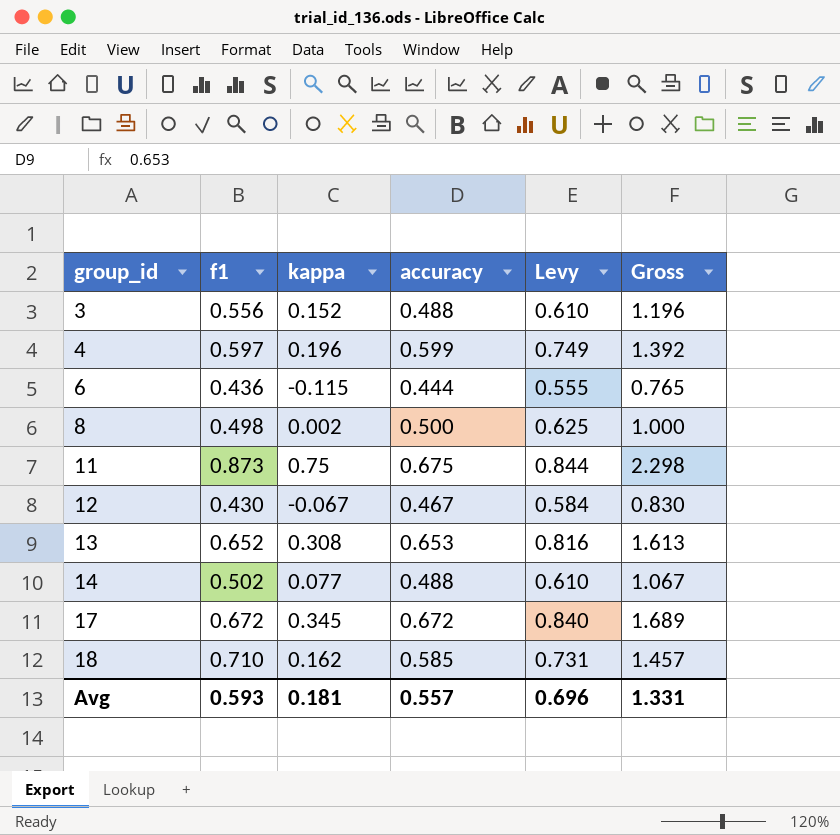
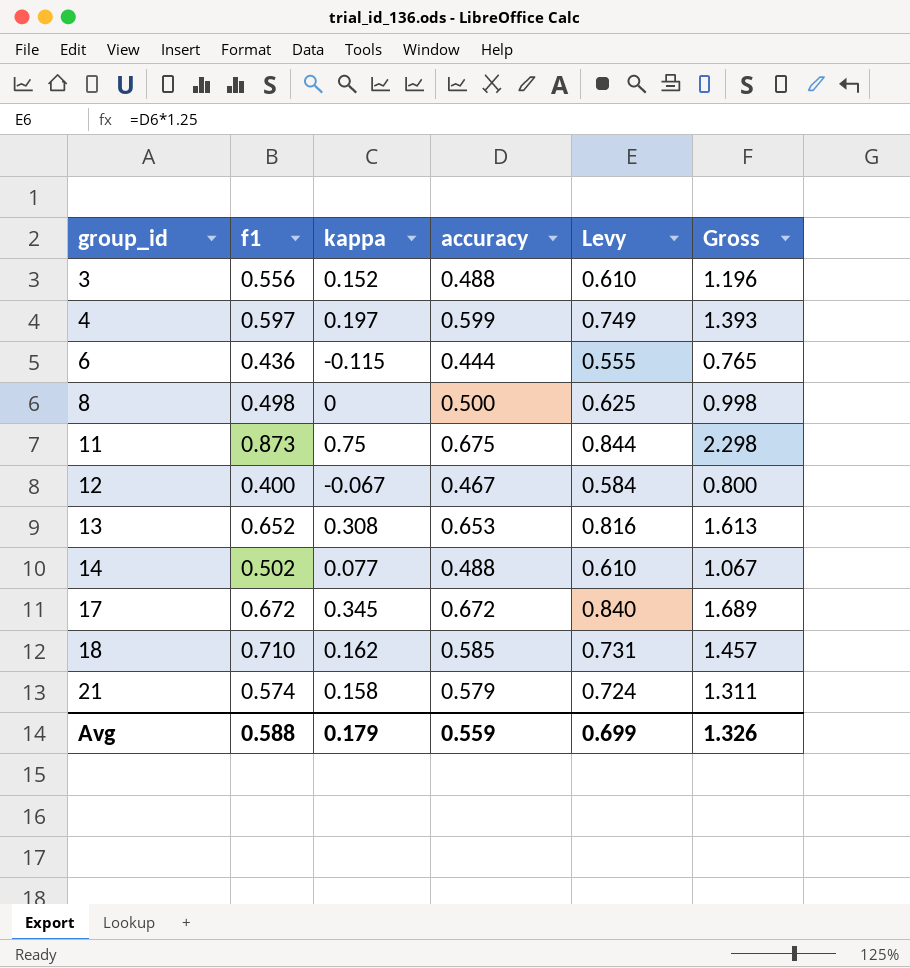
4 | kappa: 0.196 -> 0.197
4 | Gross: 1.392 -> 1.393
8 | kappa: 0.002 -> 0
8 | Gross: 1.000 -> 0.998
12 | f1: 0.430 -> 0.400
12 | Gross: 0.830 -> 0.800
row 21: none -> 0.574 | 0.158 | 0.579 | 0.724 | 1.311
Avg | f1: 0.593 -> 0.588
Avg | kappa: 0.181 -> 0.179
Avg | accuracy: 0.557 -> 0.559
Avg | Levy: 0.696 -> 0.699
Avg | Gross: 1.331 -> 1.326

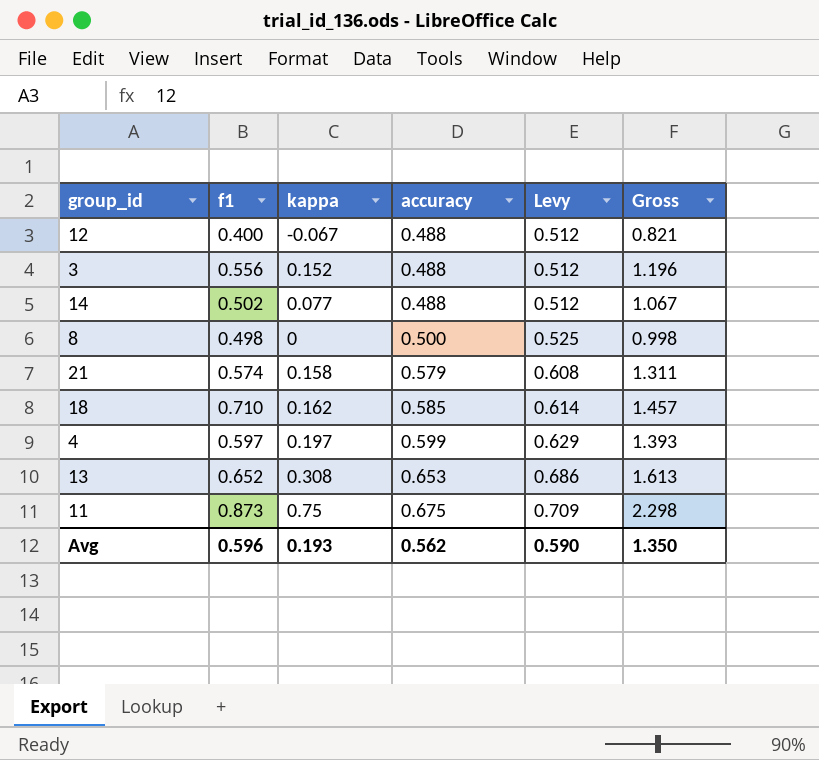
row order: group_id ascending -> accuracy ascending
column Levy | formula: [accuracy] * 1.25 -> [accuracy] * 1.05
row 6: 0.436 | -0.115 | 0.444 | 0.555 | 0.765 -> none
row 17: 0.672 | 0.345 | 0.672 | 0.840 | 1.689 -> none
12 | accuracy: 0.467 -> 0.488
12 | Gross: 0.800 -> 0.821
Avg | f1: 0.588 -> 0.596
Avg | kappa: 0.179 -> 0.193
Avg | accuracy: 0.559 -> 0.562
Avg | Levy: 0.699 -> 0.590
Avg | Gross: 1.326 -> 1.350

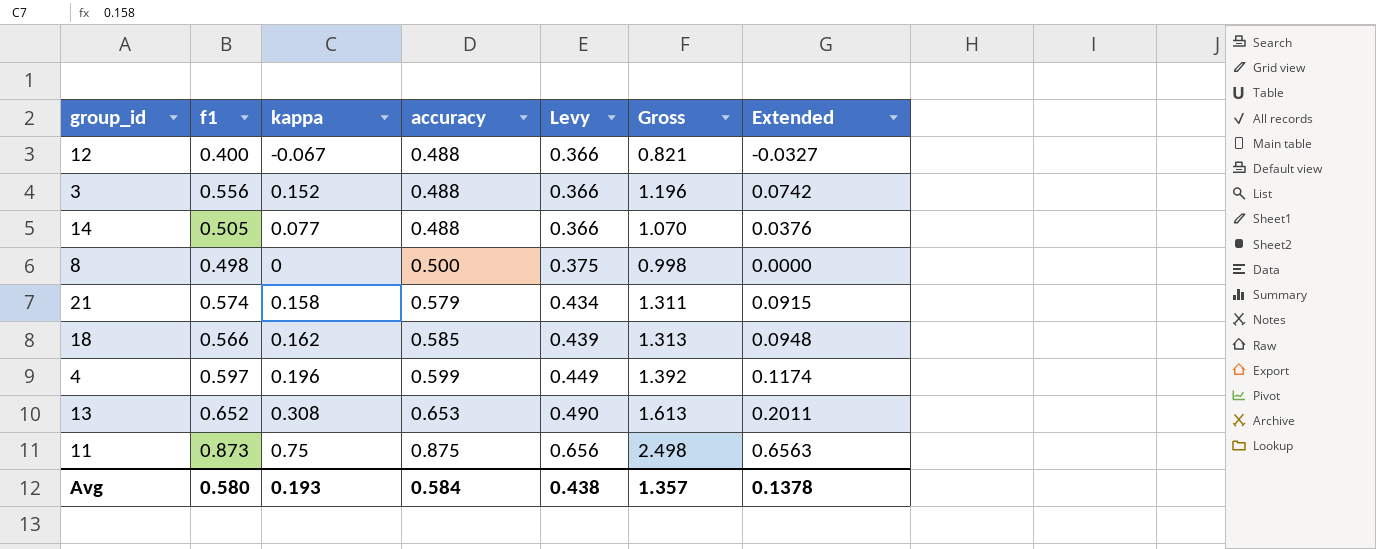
column Levy | formula: [accuracy] * 1.05 -> [accuracy] * 0.75
column Extended | formula: none -> [kappa] * [accuracy]
14 | f1: 0.502 -> 0.505
14 | Gross: 1.067 -> 1.070
18 | f1: 0.710 -> 0.566
18 | Gross: 1.457 -> 1.313
4 | kappa: 0.197 -> 0.196
4 | Gross: 1.393 -> 1.392
11 | accuracy: 0.675 -> 0.875
11 | Gross: 2.298 -> 2.498
Avg | f1: 0.596 -> 0.580
Avg | accuracy: 0.562 -> 0.584
Avg | Levy: 0.590 -> 0.438
Avg | Gross: 1.350 -> 1.357

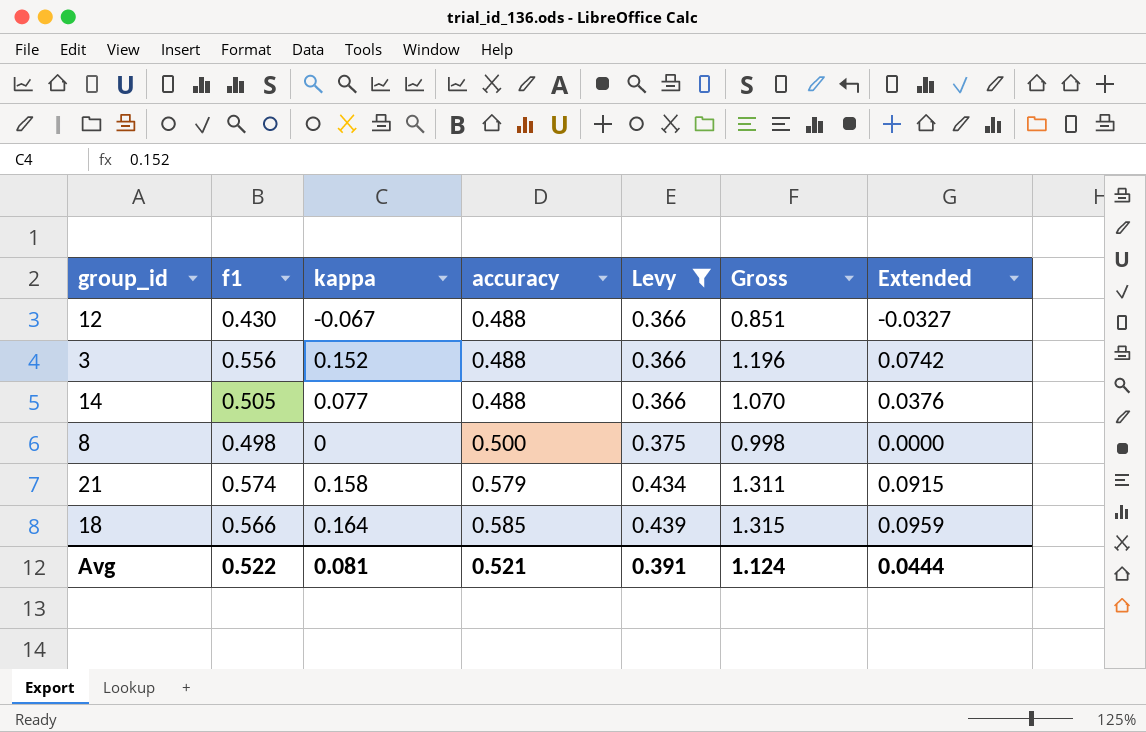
filter: none -> Levy <= 0.439
12 | f1: 0.400 -> 0.430
12 | Gross: 0.821 -> 0.851
18 | kappa: 0.162 -> 0.164
18 | Gross: 1.313 -> 1.315
18 | Extended: 0.0948 -> 0.0959
Avg | f1: 0.580 -> 0.522
Avg | kappa: 0.193 -> 0.081
Avg | accuracy: 0.584 -> 0.521
Avg | Levy: 0.438 -> 0.391
Avg | Gross: 1.357 -> 1.124
Avg | Extended: 0.1378 -> 0.0444

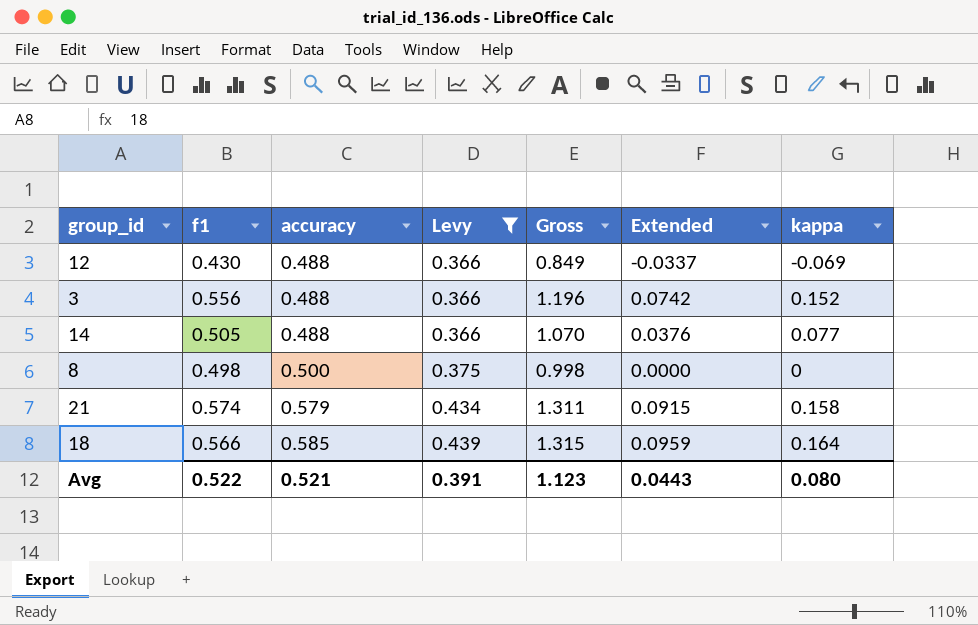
column kappa | position: 3 -> 7
12 | Gross: 0.851 -> 0.849
12 | Extended: -0.0327 -> -0.0337
12 | kappa: -0.067 -> -0.069
Avg | Gross: 1.124 -> 1.123
Avg | Extended: 0.0444 -> 0.0443
Avg | kappa: 0.081 -> 0.080

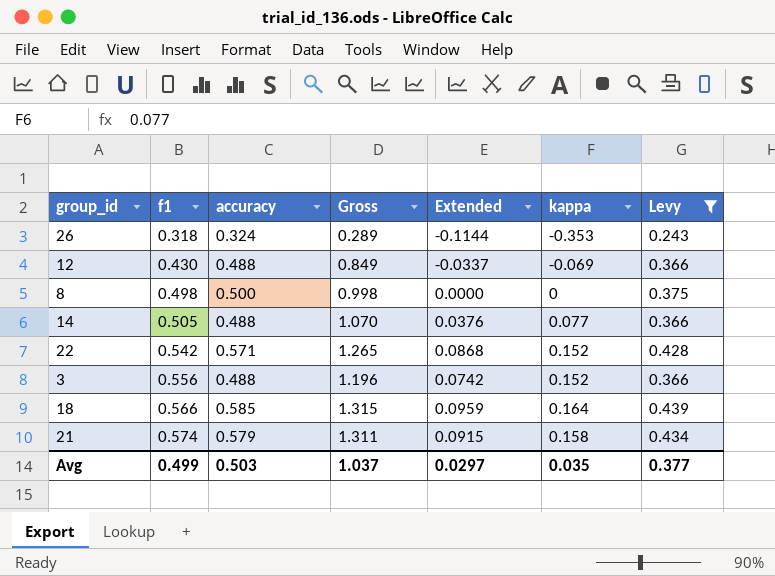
row order: accuracy ascending -> f1 ascending
column Levy | position: 4 -> 7
row 26: none -> 0.318 | 0.324 | 0.289 | -0.1144 | -0.353 | 0.243
row 22: none -> 0.542 | 0.571 | 1.265 | 0.0868 | 0.152 | 0.428
Avg | f1: 0.522 -> 0.499
Avg | accuracy: 0.521 -> 0.503
Avg | Gross: 1.123 -> 1.037
Avg | Extended: 0.0443 -> 0.0297
Avg | kappa: 0.080 -> 0.035
Avg | Levy: 0.391 -> 0.377

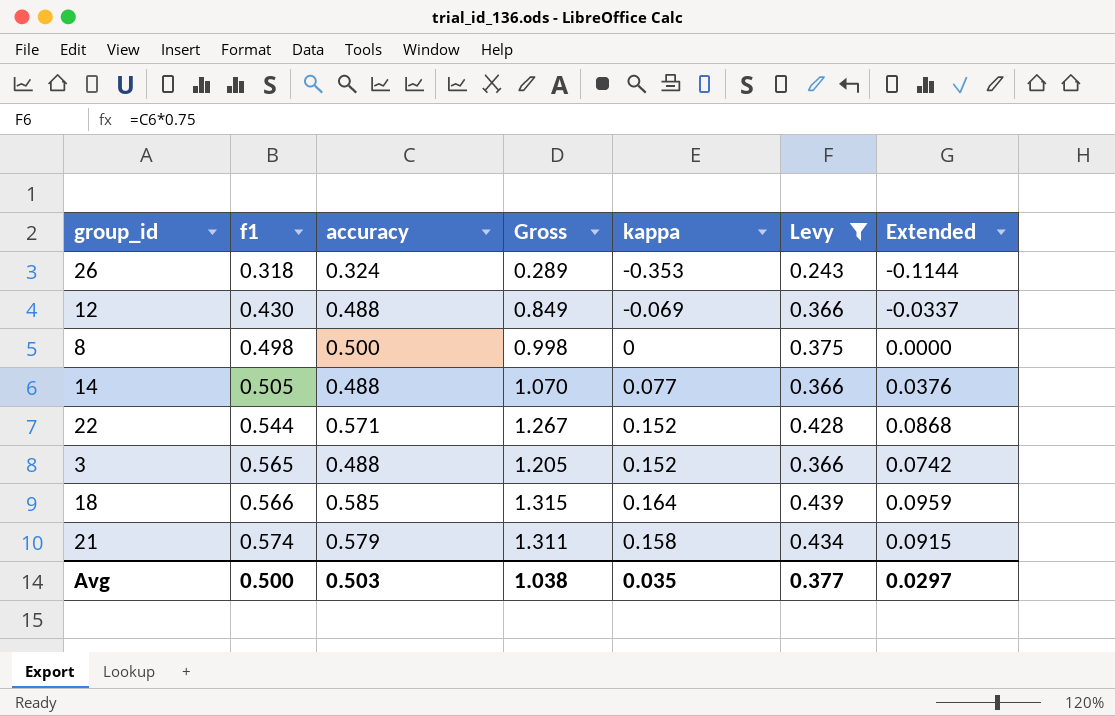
column Extended | position: 5 -> 7
22 | f1: 0.542 -> 0.544
22 | Gross: 1.265 -> 1.267
3 | f1: 0.556 -> 0.565
3 | Gross: 1.196 -> 1.205
Avg | f1: 0.499 -> 0.500
Avg | Gross: 1.037 -> 1.038

